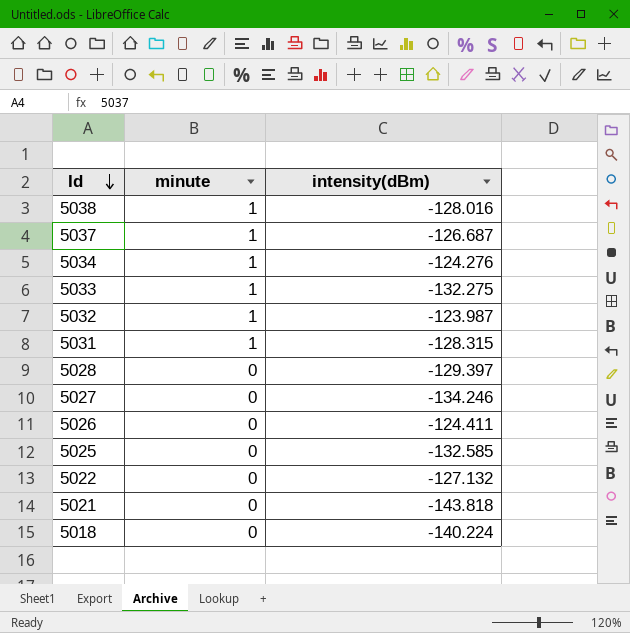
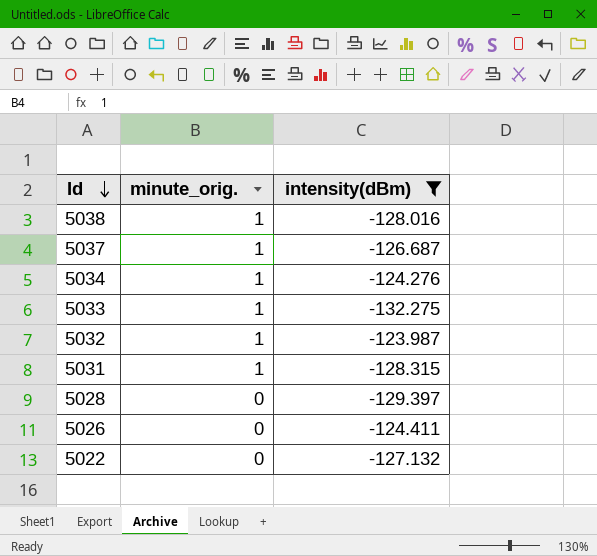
filter: none -> intensity(dBm) >= -132.275
column name: minute -> minute_orig.

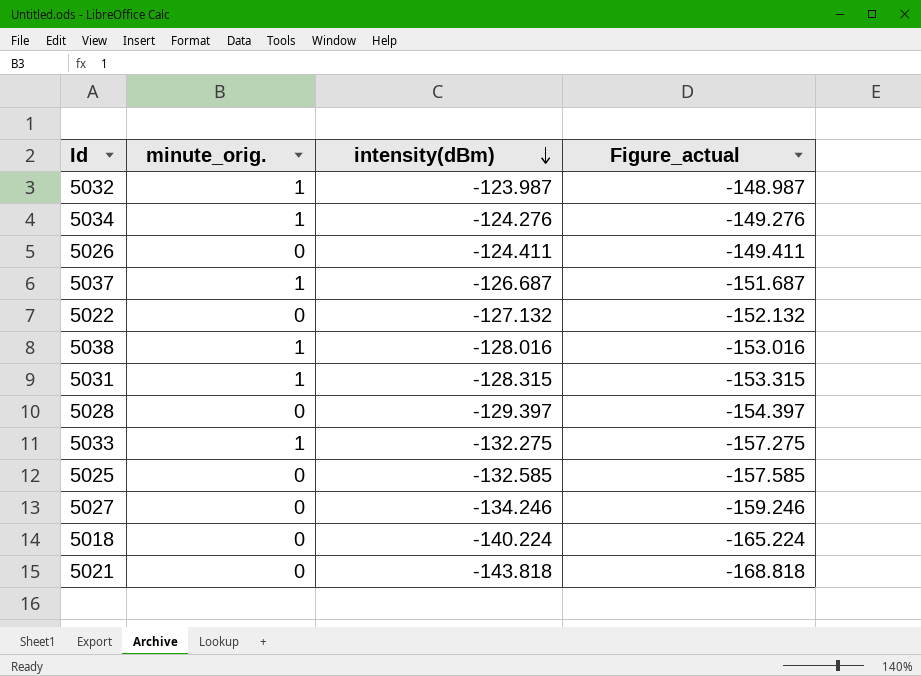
filter: intensity(dBm) >= -132.275 -> none
row order: Id descending -> intensity(dBm) descending
column Figure_actual | formula: none -> [intensity(dBm)] - 25

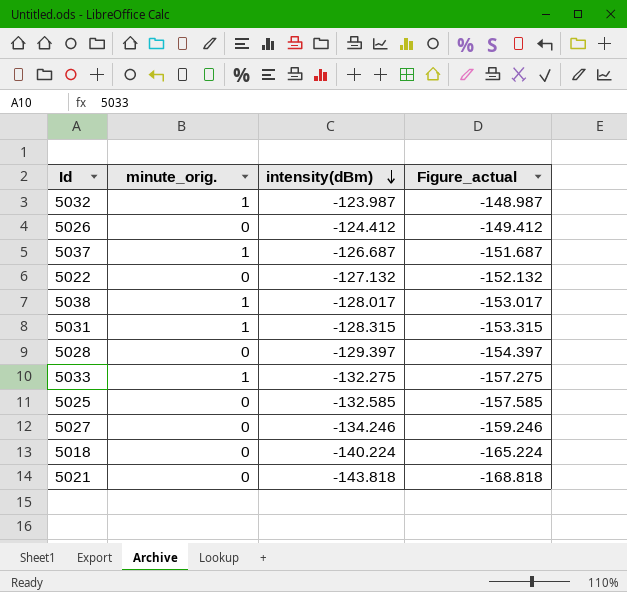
row 5034: 1 | -124.276 | -149.276 -> none
5026 | intensity(dBm): -124.411 -> -124.412
5026 | Figure_actual: -149.411 -> -149.412
5038 | intensity(dBm): -128.016 -> -128.017
5038 | Figure_actual: -153.016 -> -153.017

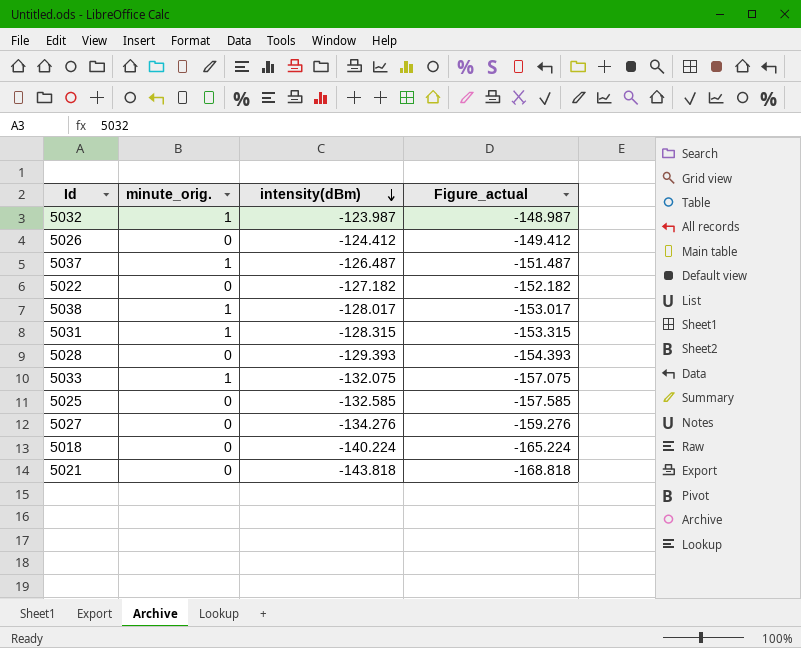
5037 | intensity(dBm): -126.687 -> -126.487
5037 | Figure_actual: -151.687 -> -151.487
5022 | intensity(dBm): -127.132 -> -127.182
5022 | Figure_actual: -152.132 -> -152.182
5028 | intensity(dBm): -129.397 -> -129.393
5028 | Figure_actual: -154.397 -> -154.393
5033 | intensity(dBm): -132.275 -> -132.075
5033 | Figure_actual: -157.275 -> -157.075
5027 | intensity(dBm): -134.246 -> -134.276
5027 | Figure_actual: -159.246 -> -159.276

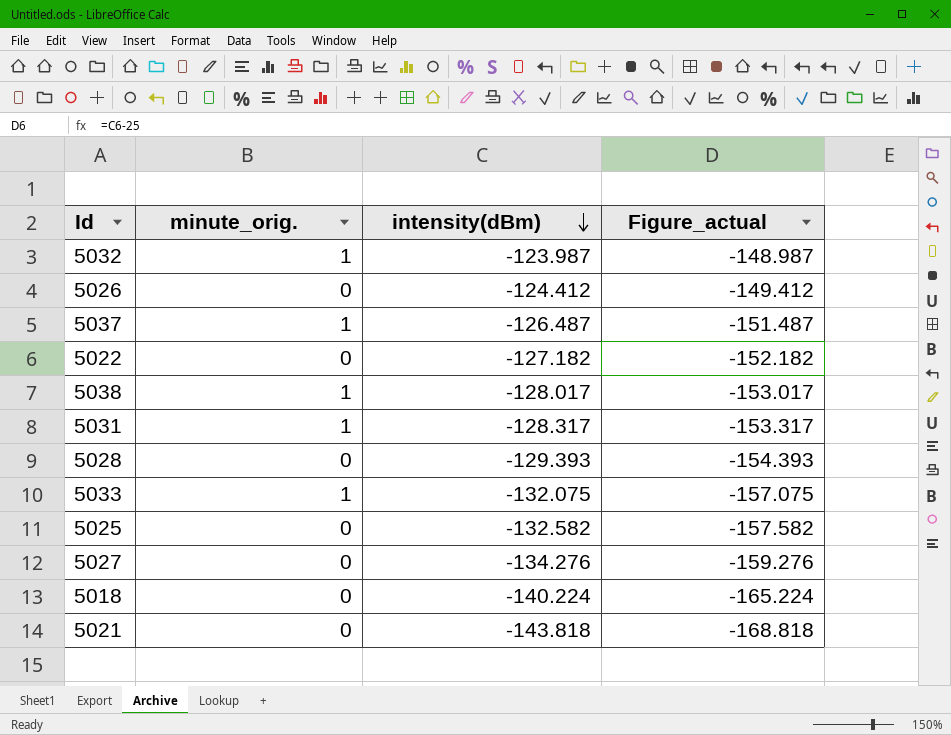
5031 | intensity(dBm): -128.315 -> -128.317
5031 | Figure_actual: -153.315 -> -153.317
5025 | intensity(dBm): -132.585 -> -132.582
5025 | Figure_actual: -157.585 -> -157.582

